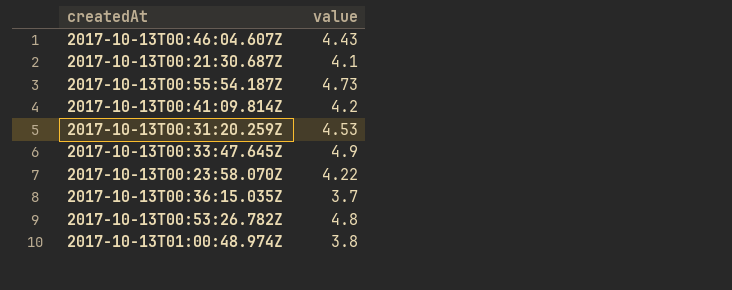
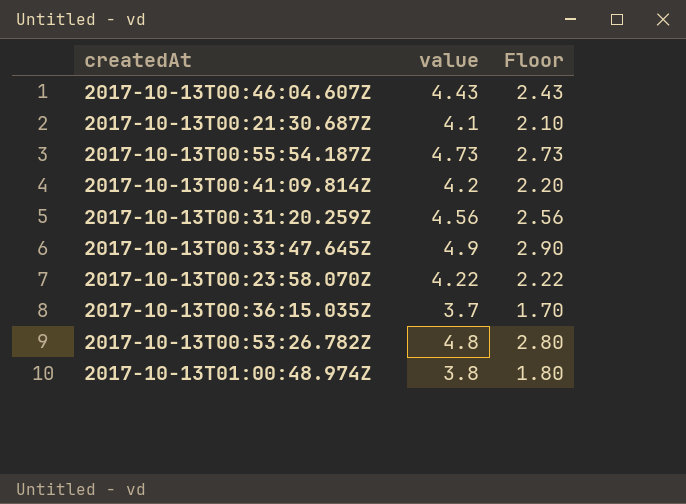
column Floor | formula: none -> [value] - 2
2017-10-13T00:31:20.259Z | value: 4.53 -> 4.56

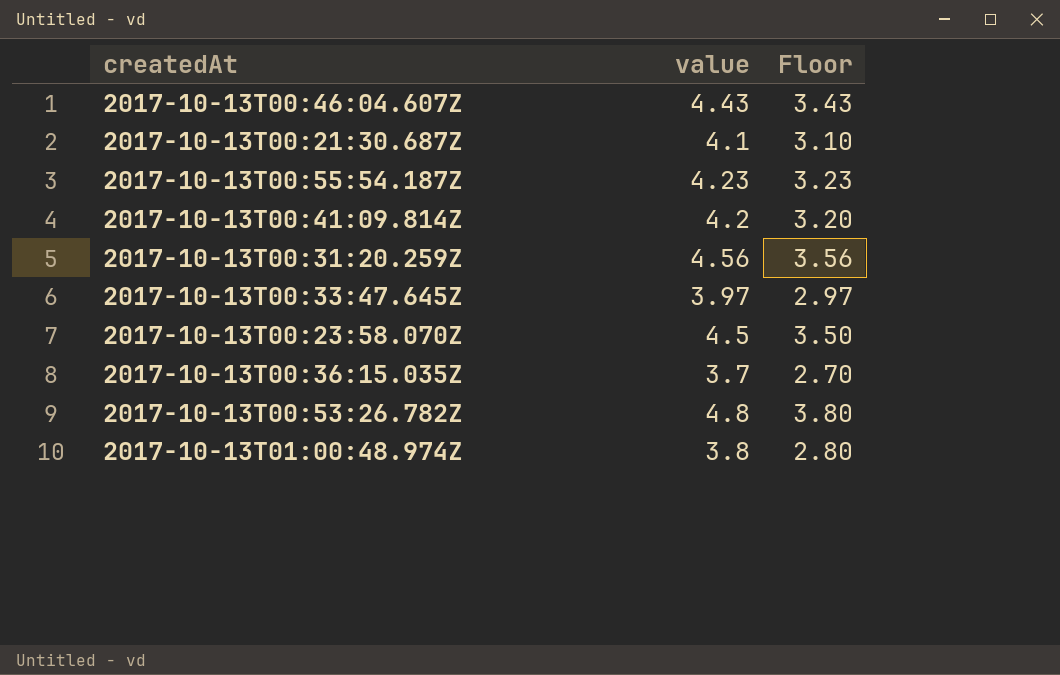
column Floor | formula: [value] - 2 -> [value] - 1
2017-10-13T00:55:54.187Z | value: 4.73 -> 4.23
2017-10-13T00:33:47.645Z | value: 4.9 -> 3.97
2017-10-13T00:23:58.070Z | value: 4.22 -> 4.5

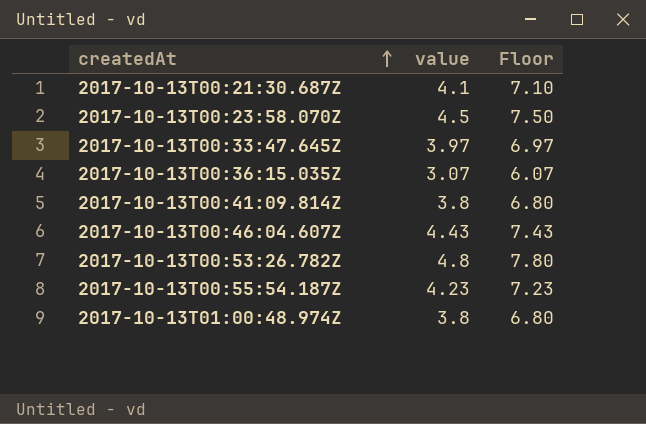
row order: none -> createdAt ascending
column Floor | formula: [value] - 1 -> [value] + 3
row 2017-10-13T00:31:20.259Z: 4.56 | 3.56 -> none
2017-10-13T00:36:15.035Z | value: 3.7 -> 3.07
2017-10-13T00:41:09.814Z | value: 4.2 -> 3.8

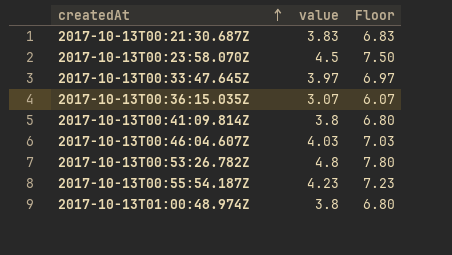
2017-10-13T00:21:30.687Z | value: 4.1 -> 3.83
2017-10-13T00:21:30.687Z | Floor: 7.10 -> 6.83
2017-10-13T00:46:04.607Z | value: 4.43 -> 4.03
2017-10-13T00:46:04.607Z | Floor: 7.43 -> 7.03

